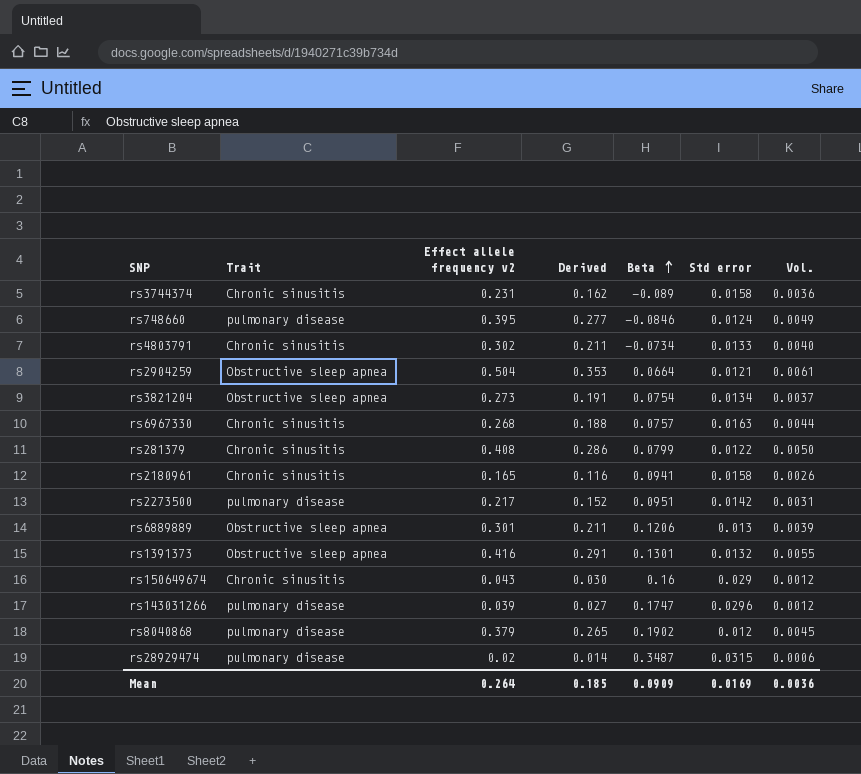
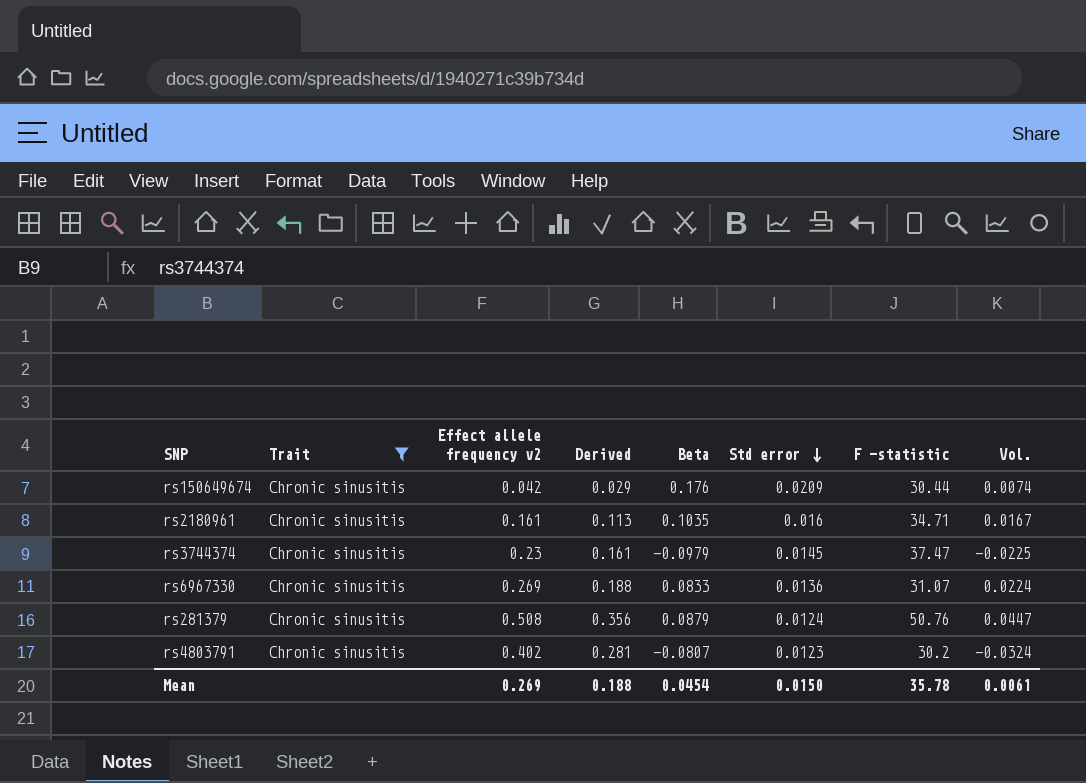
filter: none -> Trait = Chronic sinusitis
row order: Beta ascending -> Std error descending
column F -statistic | position: none -> 7
column Vol. | formula: [Effect allele frequency v2] * [Std error] -> [Effect allele frequency v2] * [Beta]
rs150649674 | Effect allele frequency v2: 0.043 -> 0.042
rs150649674 | Derived: 0.030 -> 0.029
rs150649674 | Beta: 0.16 -> 0.176
rs150649674 | Std error: 0.029 -> 0.0209
rs2180961 | Effect allele frequency v2: 0.165 -> 0.161
rs2180961 | Derived: 0.116 -> 0.113
rs2180961 | Beta: 0.0941 -> 0.1035
rs2180961 | Std error: 0.0158 -> 0.016
rs3744374 | Effect allele frequency v2: 0.231 -> 0.23
rs3744374 | Derived: 0.162 -> 0.161
rs3744374 | Beta: -0.089 -> -0.0979
rs3744374 | Std error: 0.0158 -> 0.0145
rs6967330 | Effect allele frequency v2: 0.268 -> 0.269
rs6967330 | Beta: 0.0757 -> 0.0833
rs6967330 | Std error: 0.0163 -> 0.0136
rs281379 | Effect allele frequency v2: 0.408 -> 0.508
rs281379 | Derived: 0.286 -> 0.356
rs281379 | Beta: 0.0799 -> 0.0879
rs281379 | Std error: 0.0122 -> 0.0124
rs4803791 | Effect allele frequency v2: 0.302 -> 0.402
rs4803791 | Derived: 0.211 -> 0.281
rs4803791 | Beta: -0.0734 -> -0.0807
rs4803791 | Std error: 0.0133 -> 0.0123
Mean | Effect allele frequency v2: 0.264 -> 0.269
Mean | Derived: 0.185 -> 0.188
Mean | Beta: 0.0909 -> 0.0454
Mean | Std error: 0.0169 -> 0.0150
Mean | Vol.: 0.0036 -> 0.0061

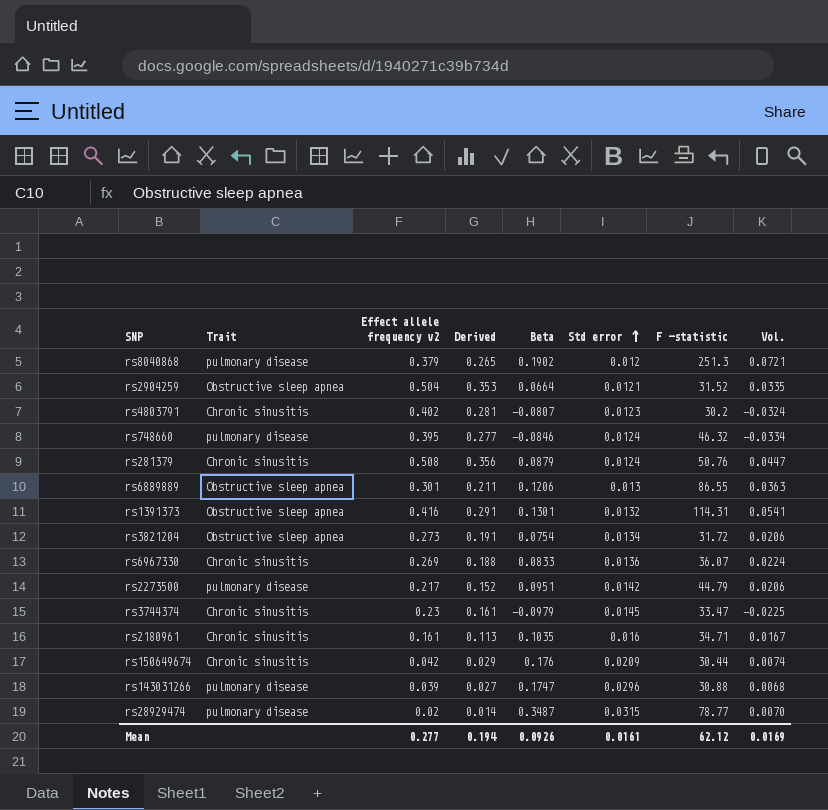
filter: Trait = Chronic sinusitis -> none
row order: Std error descending -> Std error ascending
rs6967330 | F -statistic: 31.07 -> 36.07
rs3744374 | F -statistic: 37.47 -> 33.47
Mean | Effect allele frequency v2: 0.269 -> 0.277
Mean | Derived: 0.188 -> 0.194
Mean | Beta: 0.0454 -> 0.0926
Mean | Std error: 0.0150 -> 0.0161
Mean | F -statistic: 35.78 -> 62.12
Mean | Vol.: 0.0061 -> 0.0169

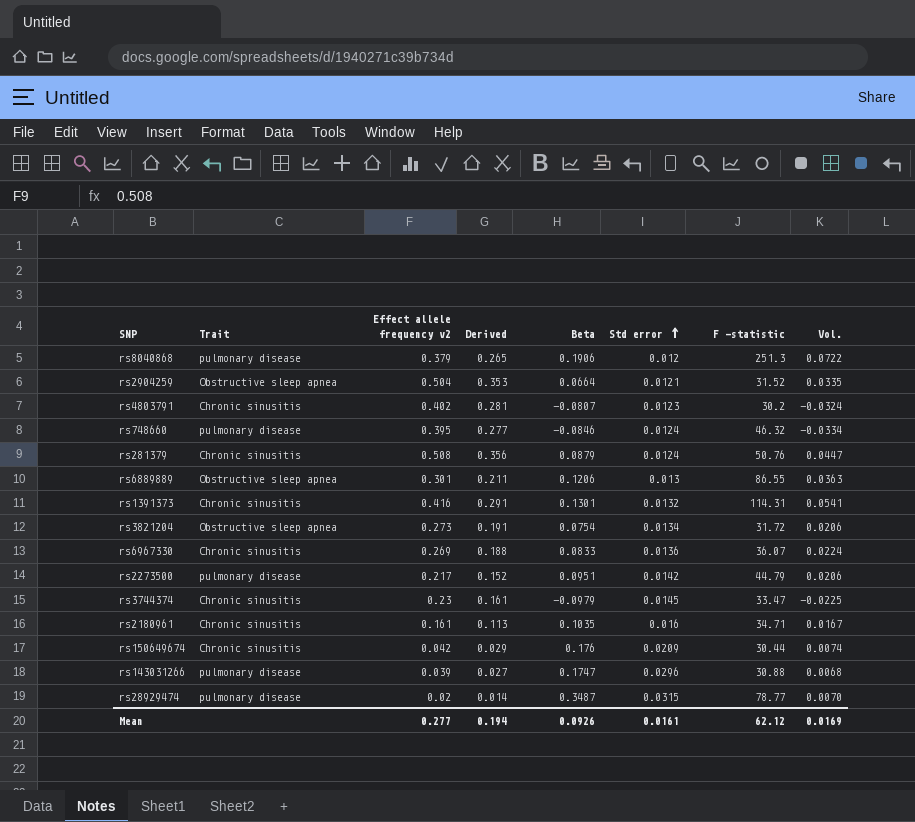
rs8040868 | Beta: 0.1902 -> 0.1906
rs8040868 | Vol.: 0.0721 -> 0.0722
rs1391373 | Trait: Obstructive sleep apnea -> Chronic sinusitis

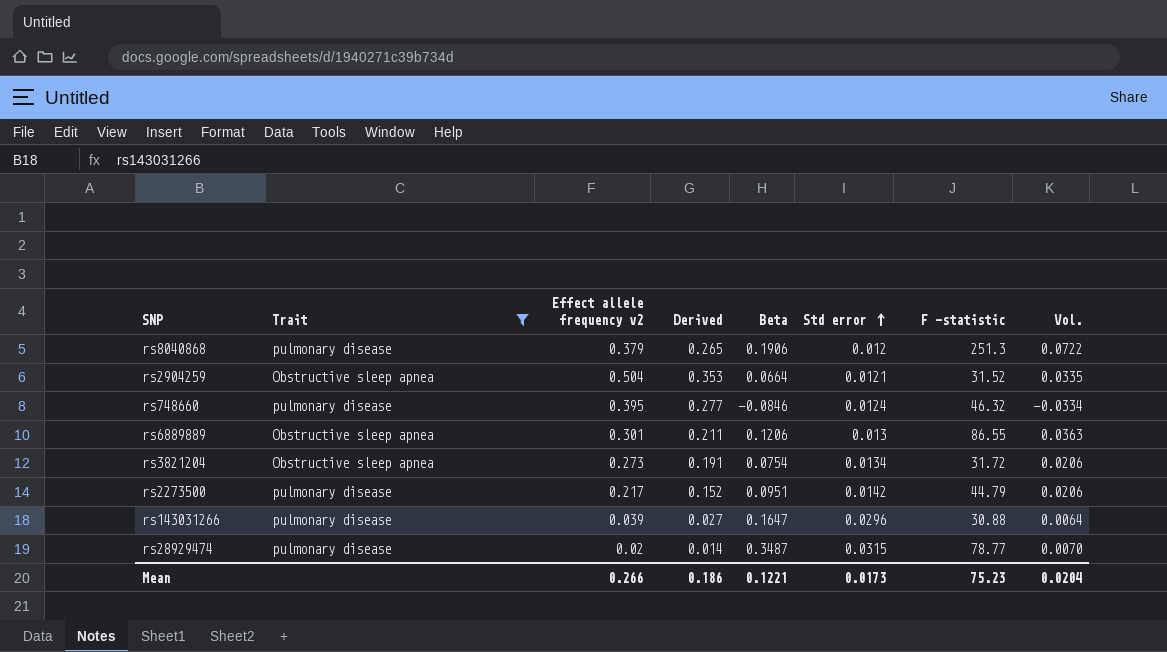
filter: none -> Trait != Chronic sinusitis
rs143031266 | Beta: 0.1747 -> 0.1647
rs143031266 | Vol.: 0.0068 -> 0.0064
Mean | Effect allele frequency v2: 0.277 -> 0.266
Mean | Derived: 0.194 -> 0.186
Mean | Beta: 0.0926 -> 0.1221
Mean | Std error: 0.0161 -> 0.0173
Mean | F -statistic: 62.12 -> 75.23
Mean | Vol.: 0.0169 -> 0.0204

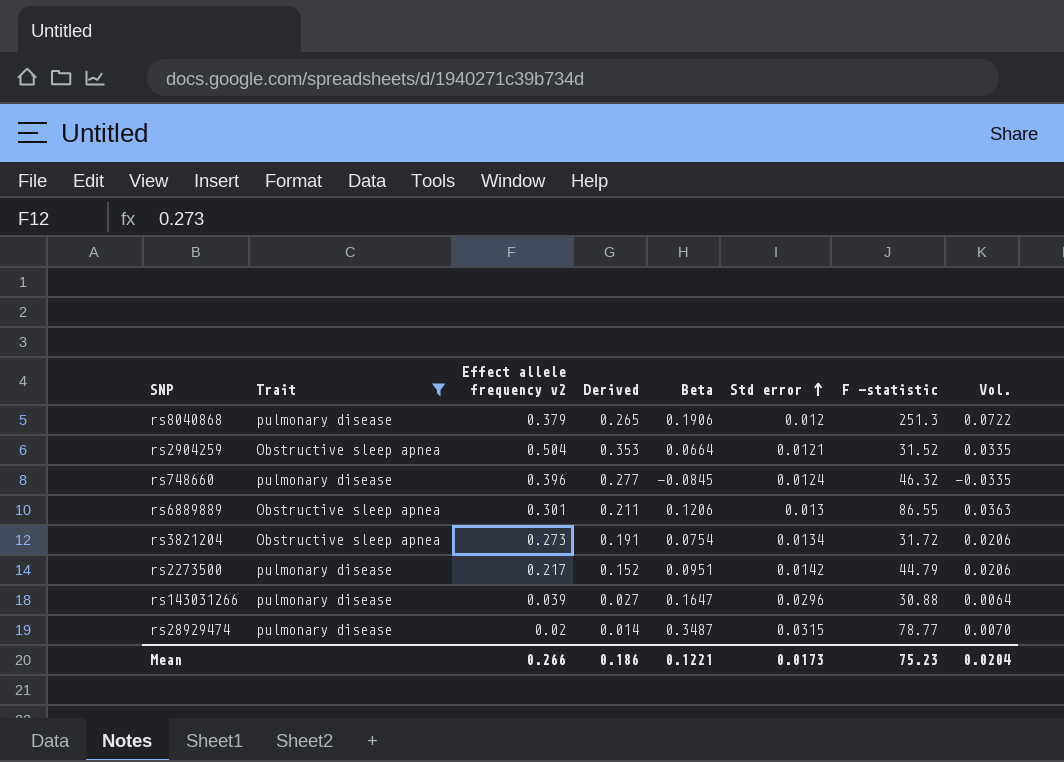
rs748660 | Effect allele frequency v2: 0.395 -> 0.396
rs748660 | Beta: -0.0846 -> -0.0845
rs748660 | Vol.: -0.0334 -> -0.0335

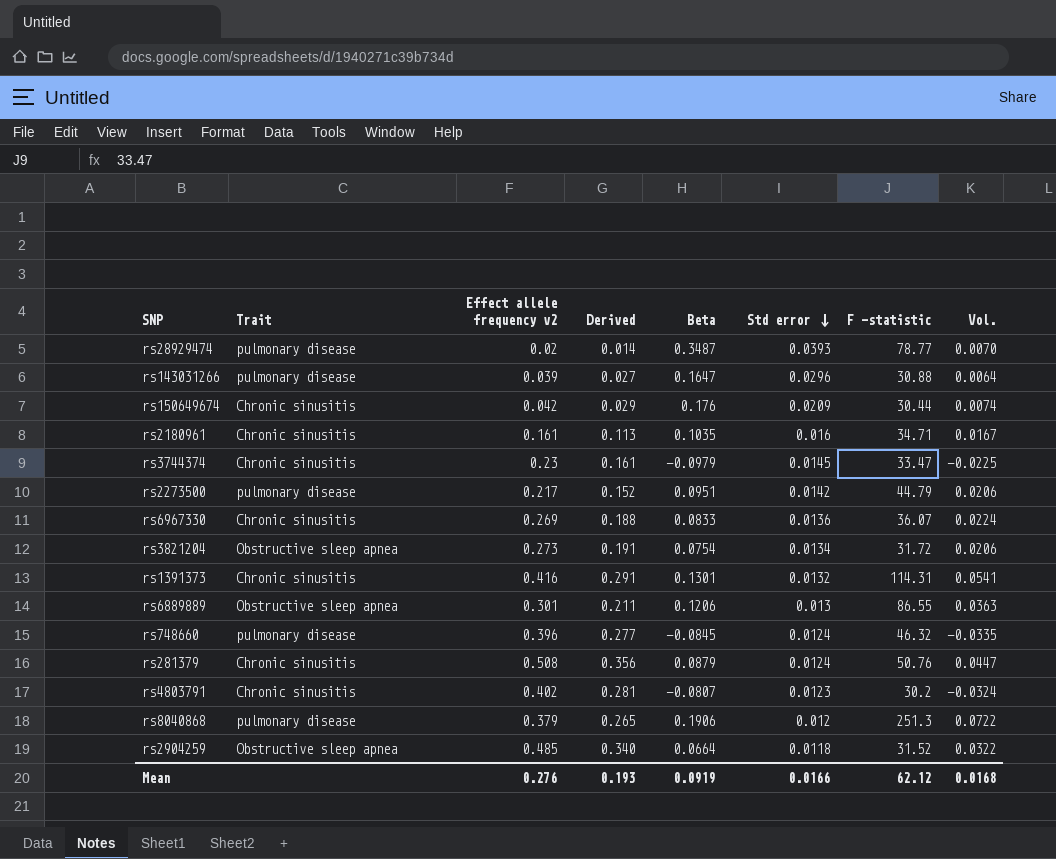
filter: Trait != Chronic sinusitis -> none
row order: Std error ascending -> Std error descending
rs28929474 | Std error: 0.0315 -> 0.0393
rs2904259 | Effect allele frequency v2: 0.504 -> 0.485
rs2904259 | Derived: 0.353 -> 0.340
rs2904259 | Std error: 0.0121 -> 0.0118
rs2904259 | Vol.: 0.0335 -> 0.0322
Mean | Effect allele frequency v2: 0.266 -> 0.276
Mean | Derived: 0.186 -> 0.193
Mean | Beta: 0.1221 -> 0.0919
Mean | Std error: 0.0173 -> 0.0166
Mean | F -statistic: 75.23 -> 62.12
Mean | Vol.: 0.0204 -> 0.0168

